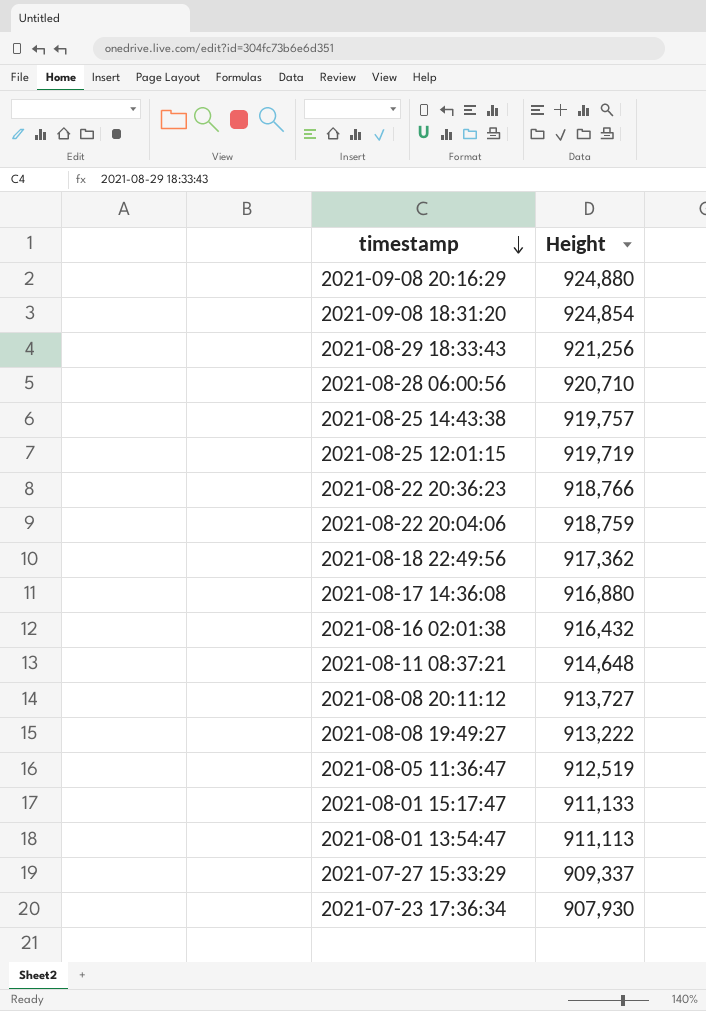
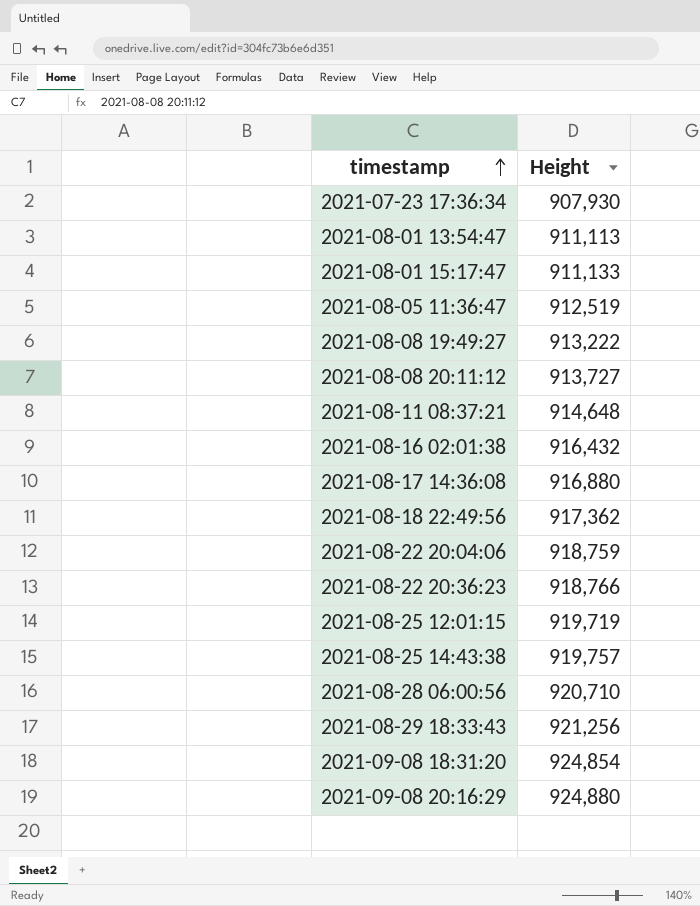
row order: timestamp descending -> timestamp ascending
row 2021-07-27 15:33:29: 909,337 -> none

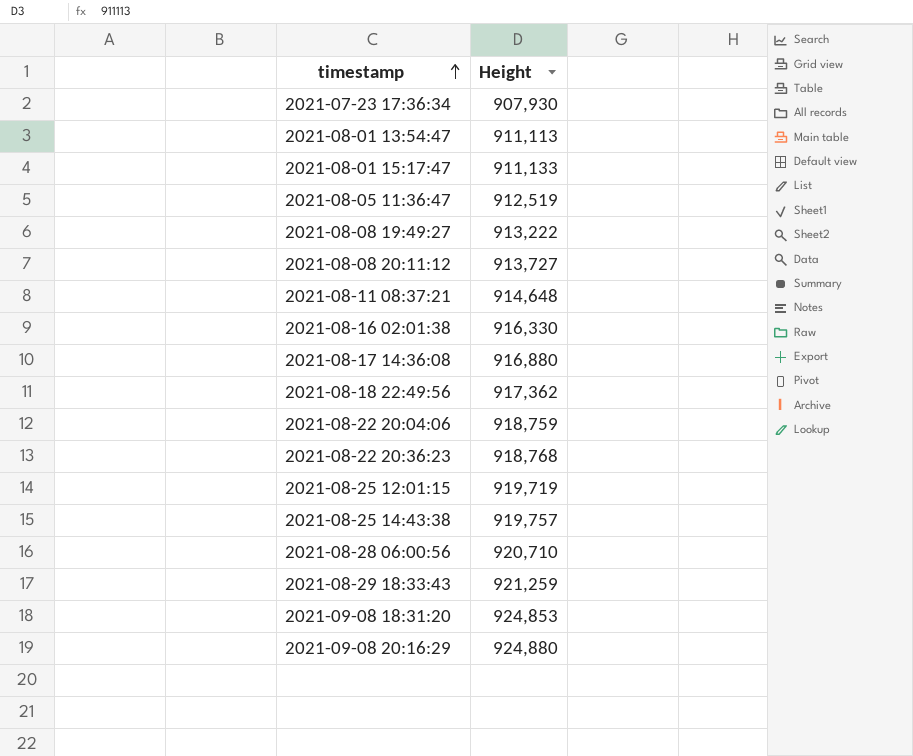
2021-08-16 02:01:38 | Height: 916,432 -> 916,330
2021-08-22 20:36:23 | Height: 918,766 -> 918,768
2021-08-29 18:33:43 | Height: 921,256 -> 921,259
2021-09-08 18:31:20 | Height: 924,854 -> 924,853

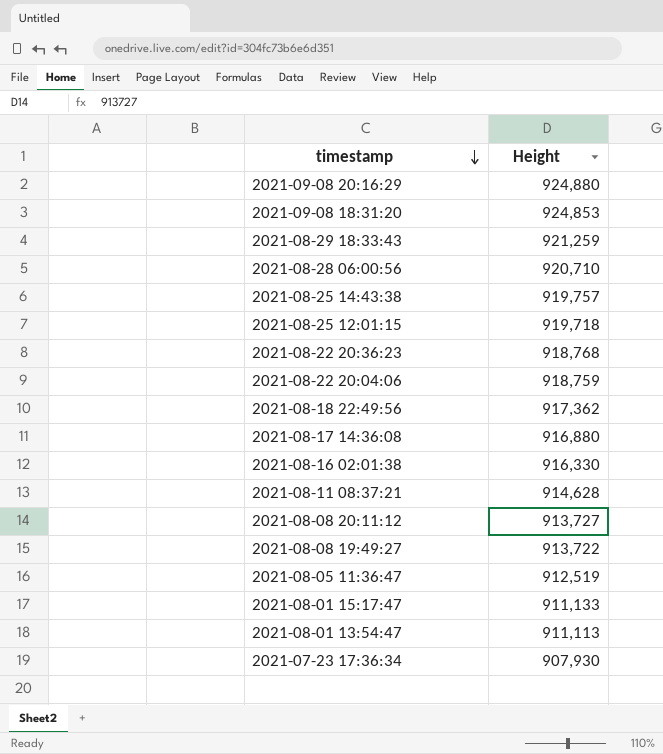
row order: timestamp ascending -> timestamp descending
2021-08-25 12:01:15 | Height: 919,719 -> 919,718
2021-08-11 08:37:21 | Height: 914,648 -> 914,628
2021-08-08 19:49:27 | Height: 913,222 -> 913,722

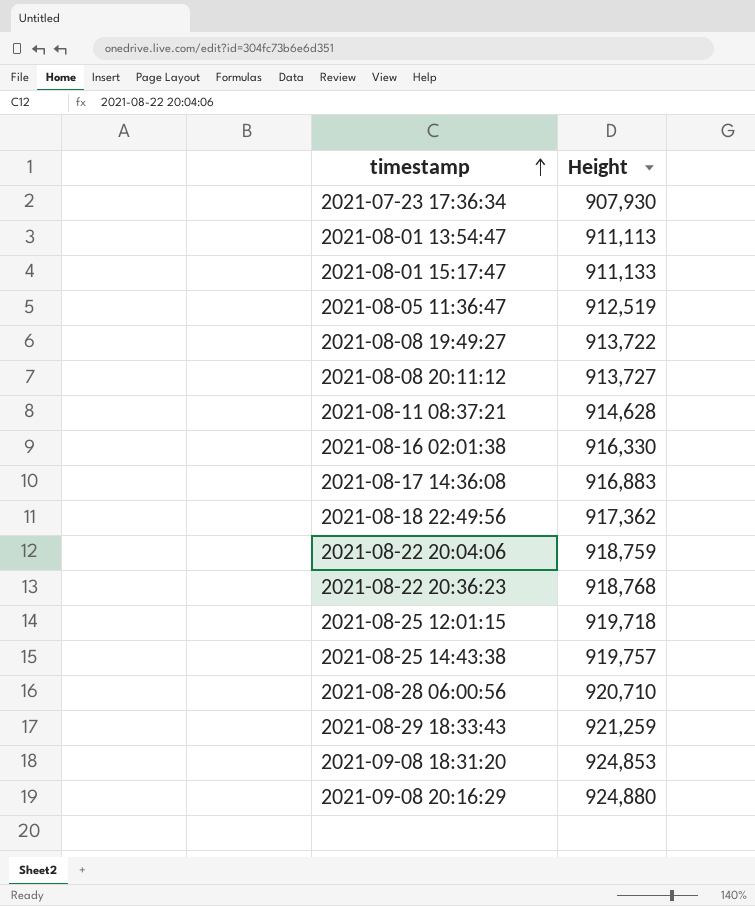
row order: timestamp descending -> timestamp ascending
2021-08-17 14:36:08 | Height: 916,880 -> 916,883

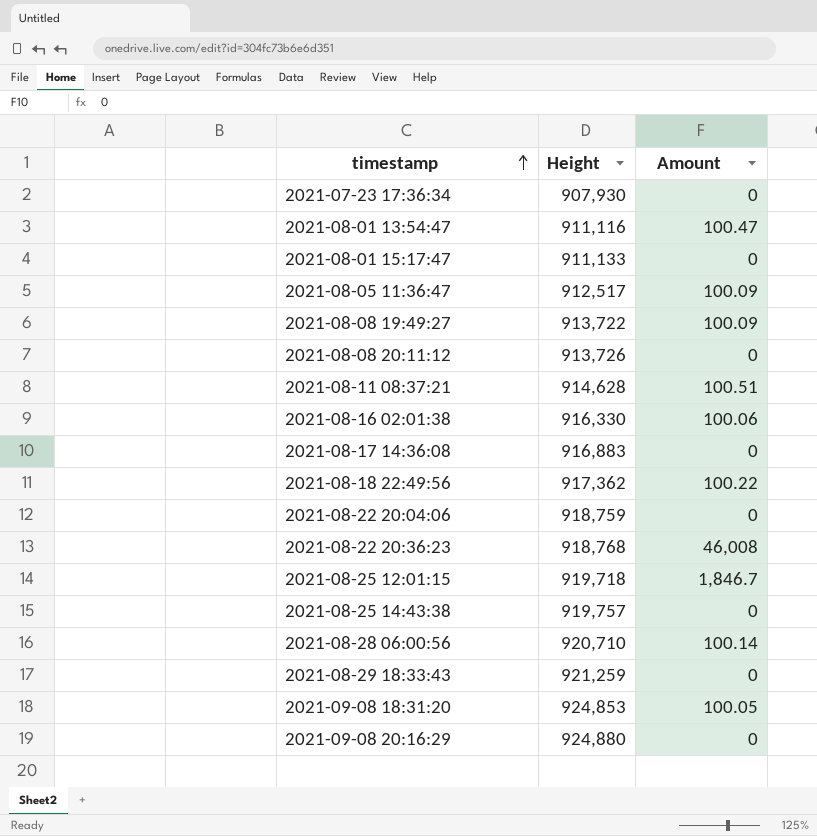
column Amount | position: none -> 3
2021-08-01 13:54:47 | Height: 911,113 -> 911,116
2021-08-05 11:36:47 | Height: 912,519 -> 912,517
2021-08-08 20:11:12 | Height: 913,727 -> 913,726

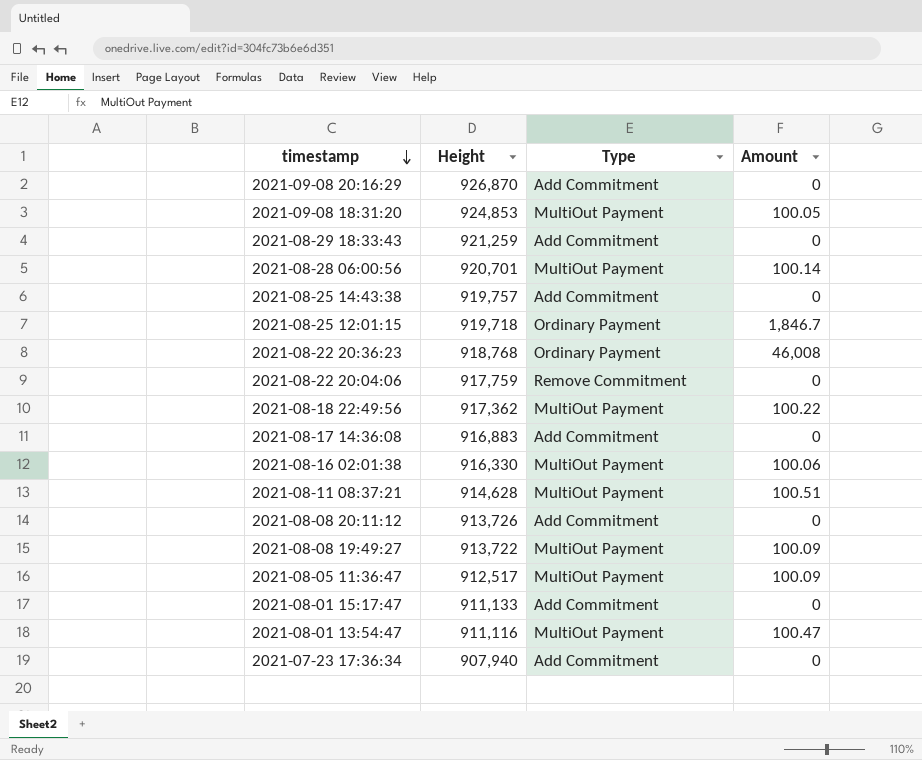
row order: timestamp ascending -> timestamp descending
column Type | position: none -> 3
2021-09-08 20:16:29 | Height: 924,880 -> 926,870
2021-08-28 06:00:56 | Height: 920,710 -> 920,701
2021-08-22 20:04:06 | Height: 918,759 -> 917,759
2021-07-23 17:36:34 | Height: 907,930 -> 907,940

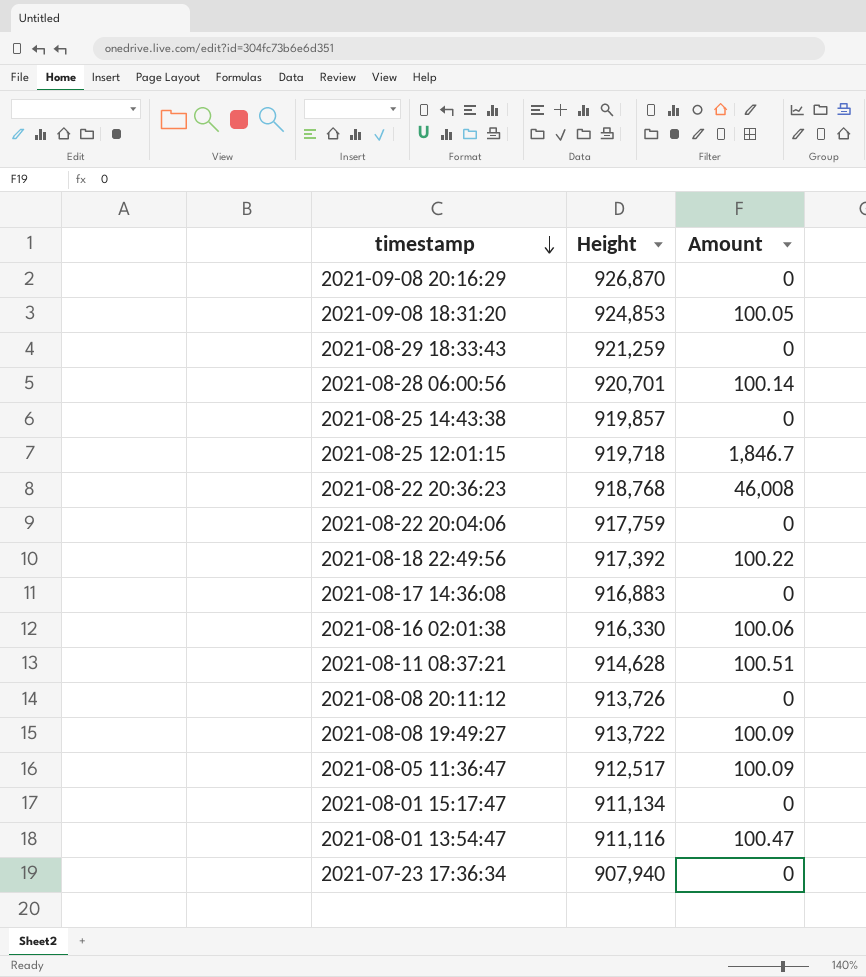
column Type | position: 3 -> none
2021-08-25 14:43:38 | Height: 919,757 -> 919,857
2021-08-18 22:49:56 | Height: 917,362 -> 917,392
2021-08-01 15:17:47 | Height: 911,133 -> 911,134

